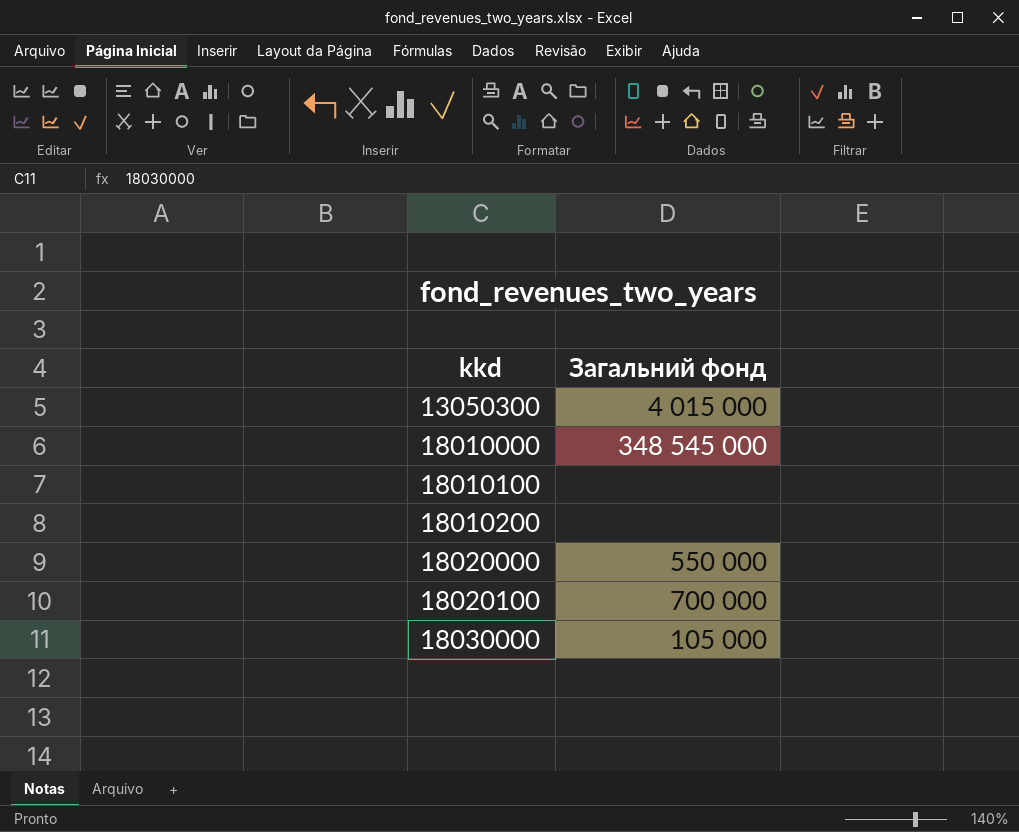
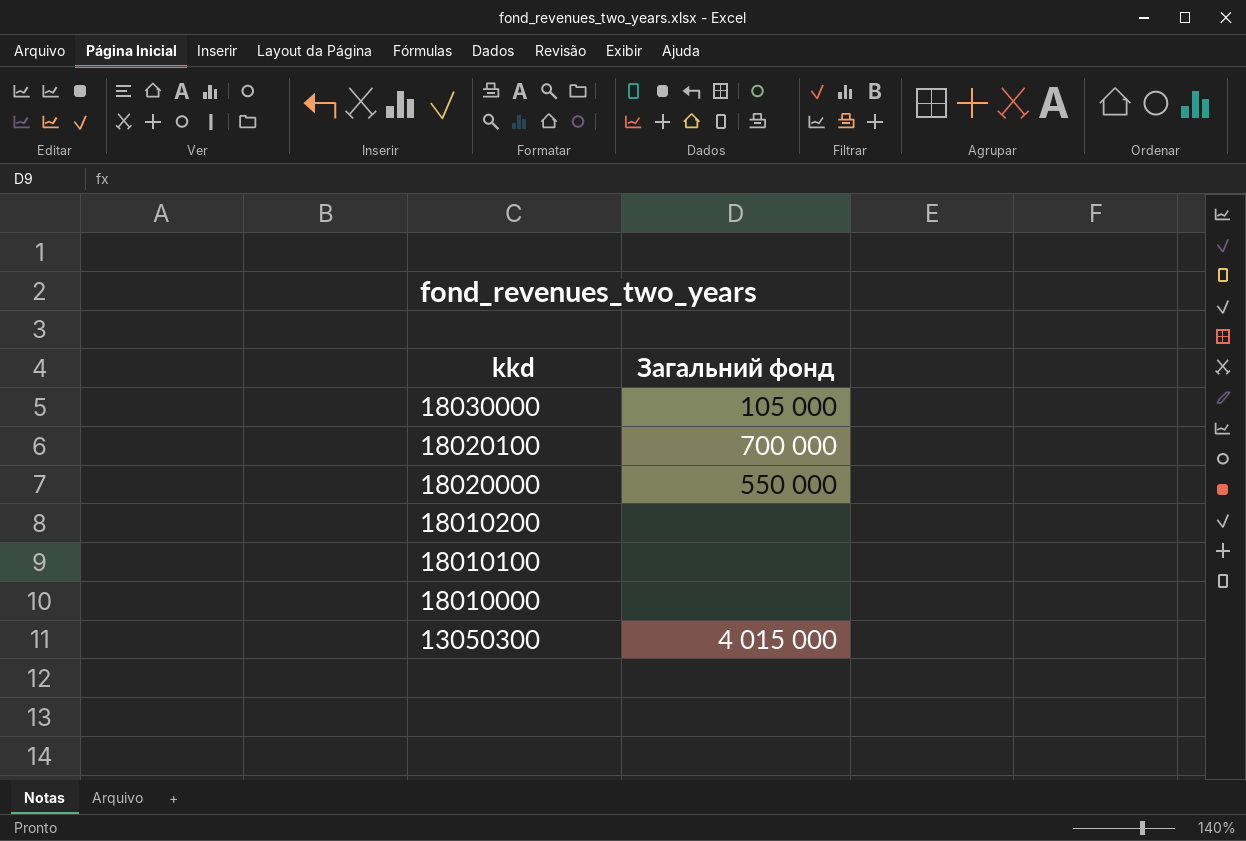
row order: kkd ascending -> kkd descending
18010000 | Загальний фонд: 348 545 000 -> none

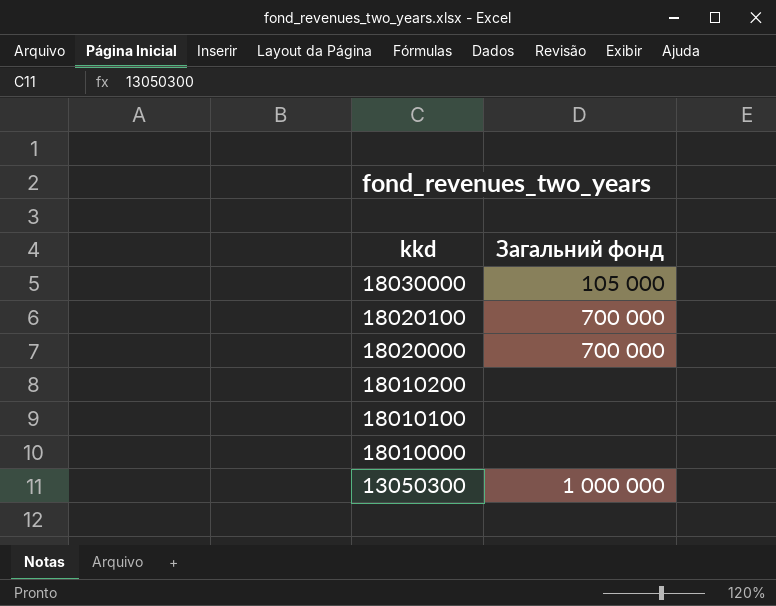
18020000 | Загальний фонд: 550 000 -> 700 000
13050300 | Загальний фонд: 4 015 000 -> 1 000 000

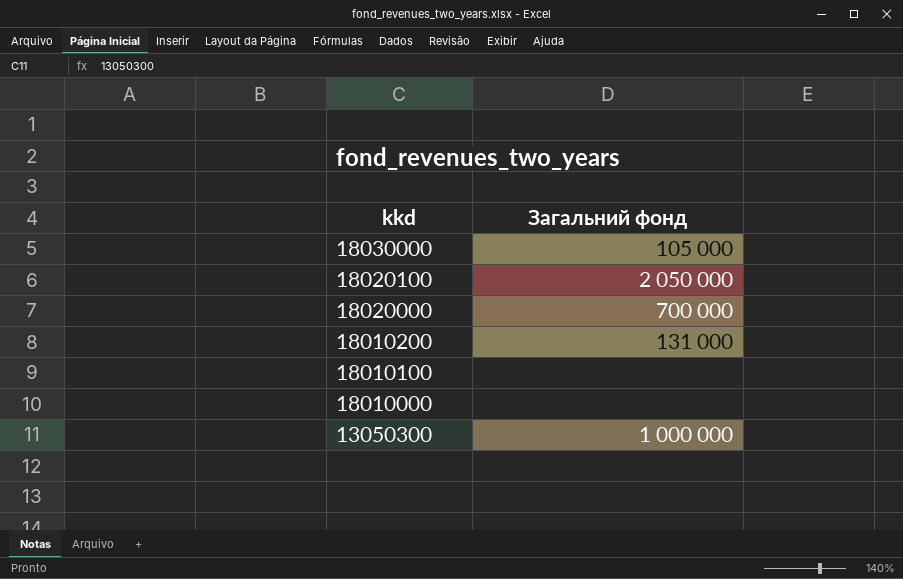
18020100 | Загальний фонд: 700 000 -> 2 050 000
18010200 | Загальний фонд: none -> 131 000

